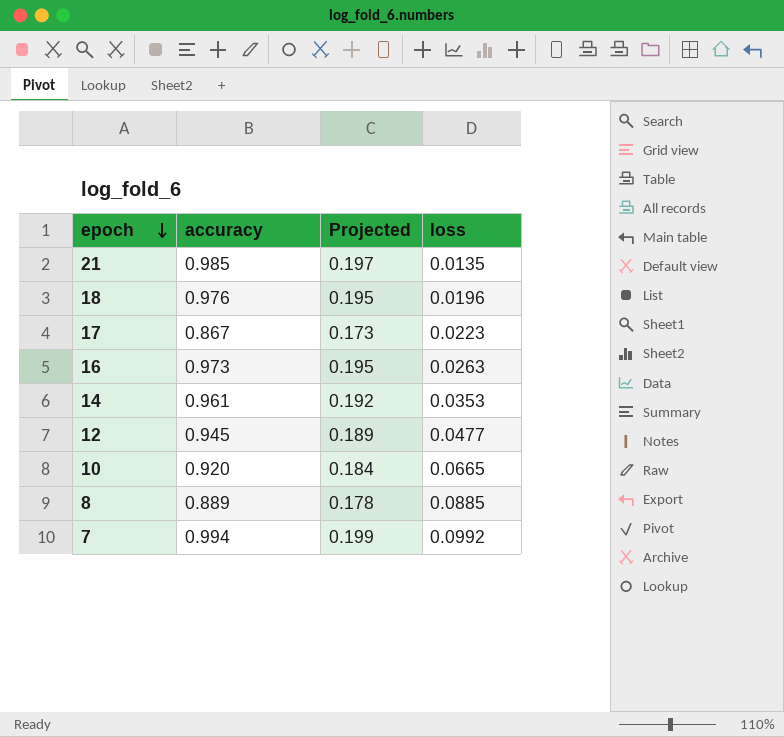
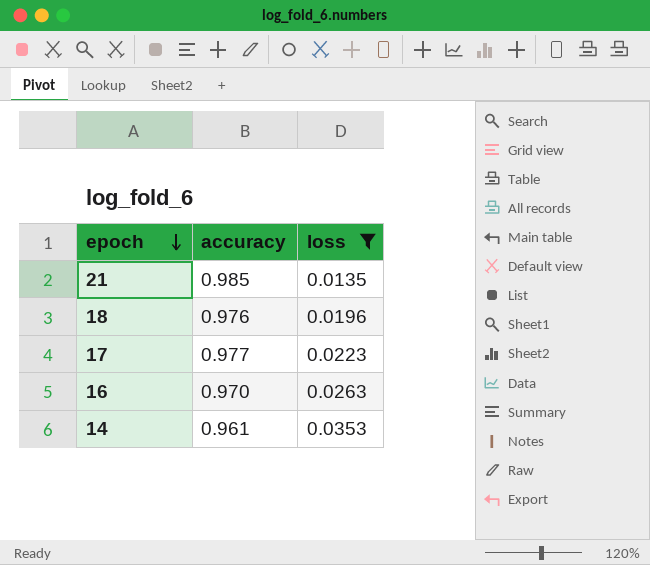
filter: none -> loss <= 0.0353
column Projected | formula: [accuracy] * 0.2 -> none
17 | accuracy: 0.867 -> 0.977
16 | accuracy: 0.973 -> 0.970

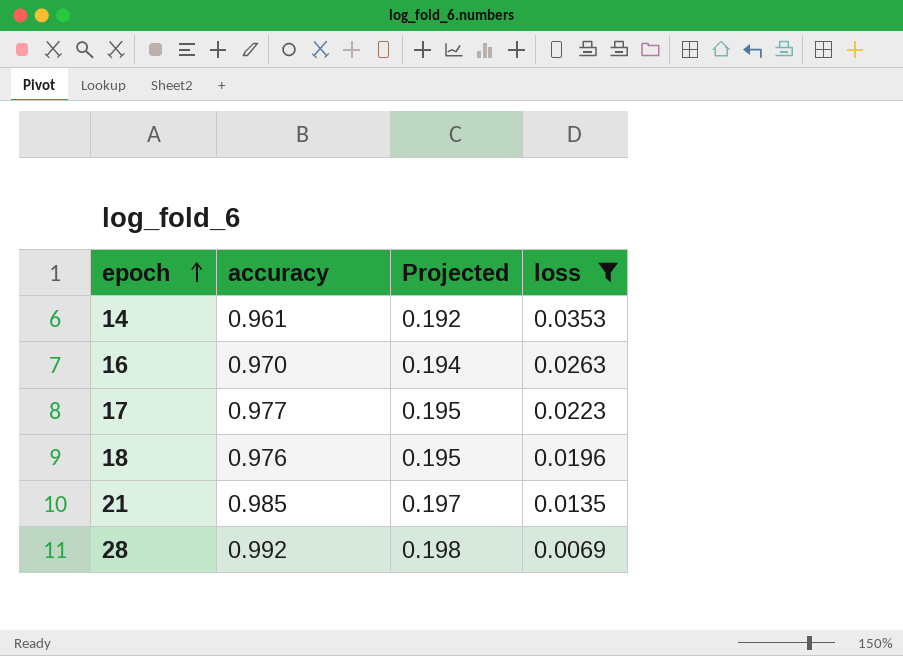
row order: epoch descending -> epoch ascending
column Projected | formula: none -> [accuracy] * 0.2
row 28: none -> 0.992 | 0.198 | 0.0069

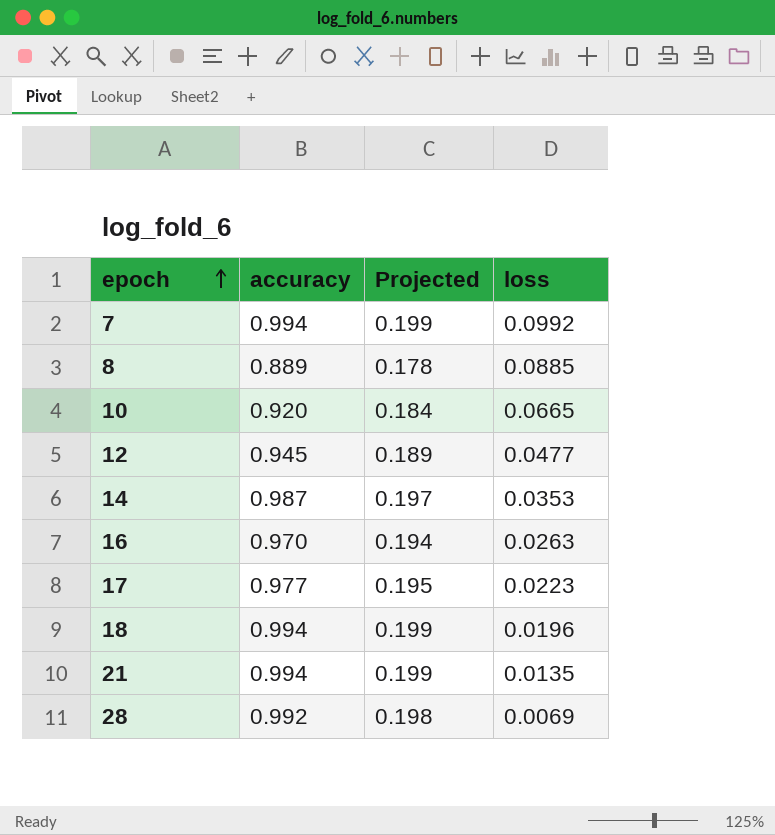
filter: loss <= 0.0353 -> none
14 | accuracy: 0.961 -> 0.987
14 | Projected: 0.192 -> 0.197
18 | accuracy: 0.976 -> 0.994
18 | Projected: 0.195 -> 0.199
21 | accuracy: 0.985 -> 0.994
21 | Projected: 0.197 -> 0.199

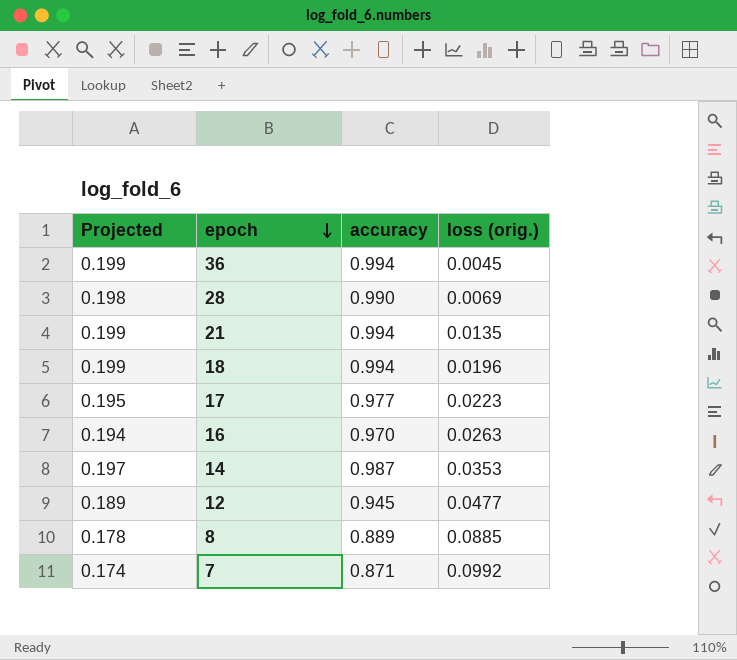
row order: epoch ascending -> epoch descending
column Projected | position: 3 -> 1
column name: loss -> loss (orig.)
row 10: 0.920 | 0.184 | 0.0665 -> none
row 36: none -> 0.199 | 0.994 | 0.0045
28 | accuracy: 0.992 -> 0.990
7 | Projected: 0.199 -> 0.174
7 | accuracy: 0.994 -> 0.871

